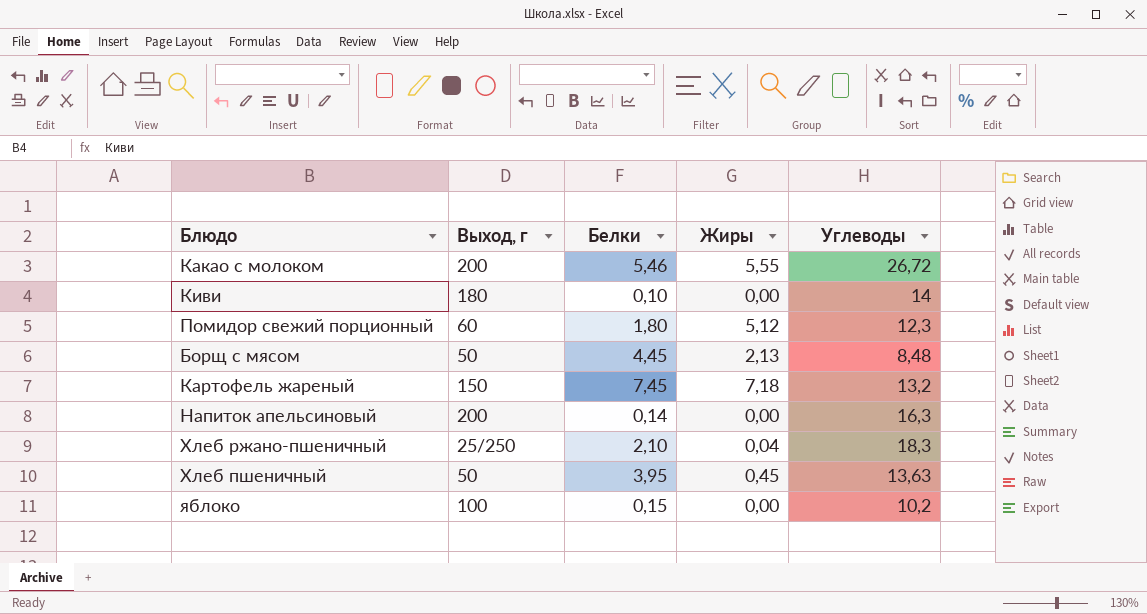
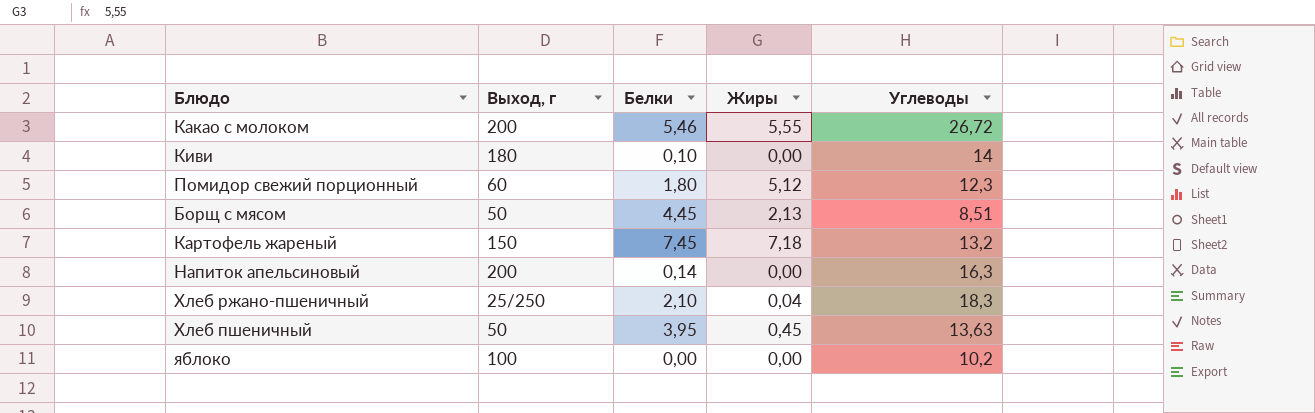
Борщ с мясом | Углеводы: 8,48 -> 8,51
яблоко | Белки: 0,15 -> 0,00

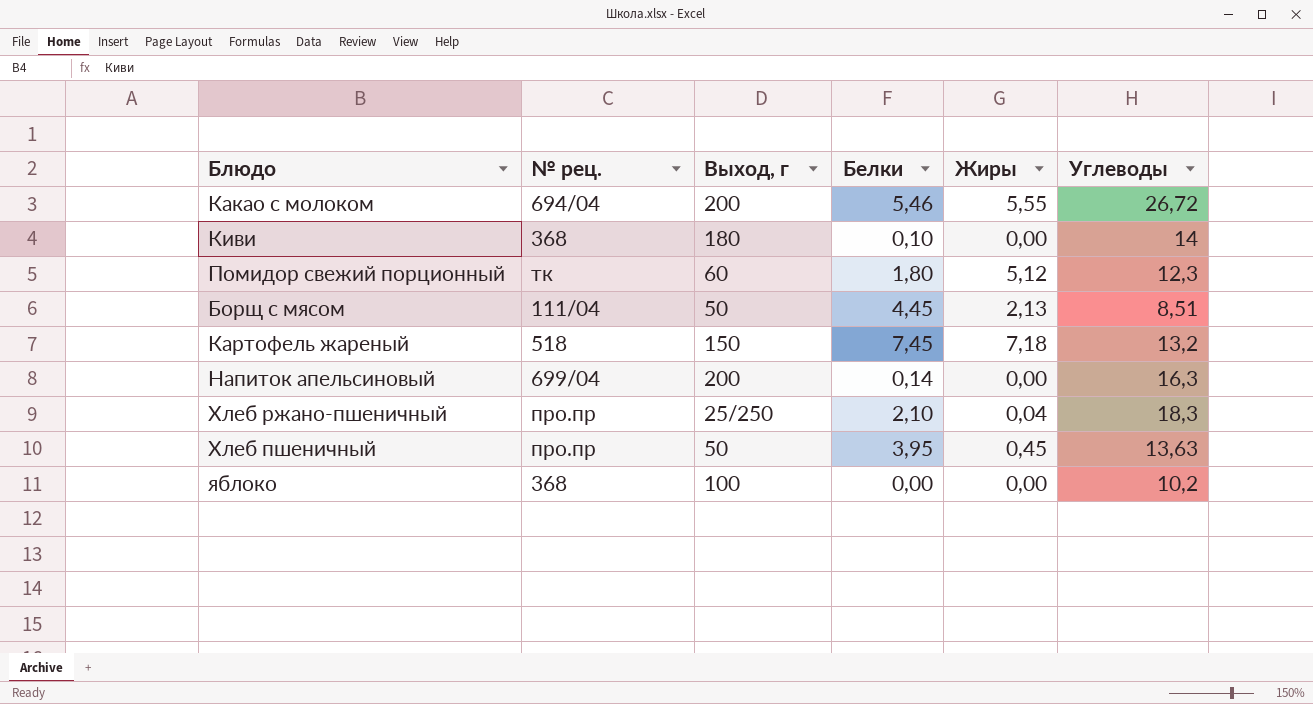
column № рец. | position: none -> 2

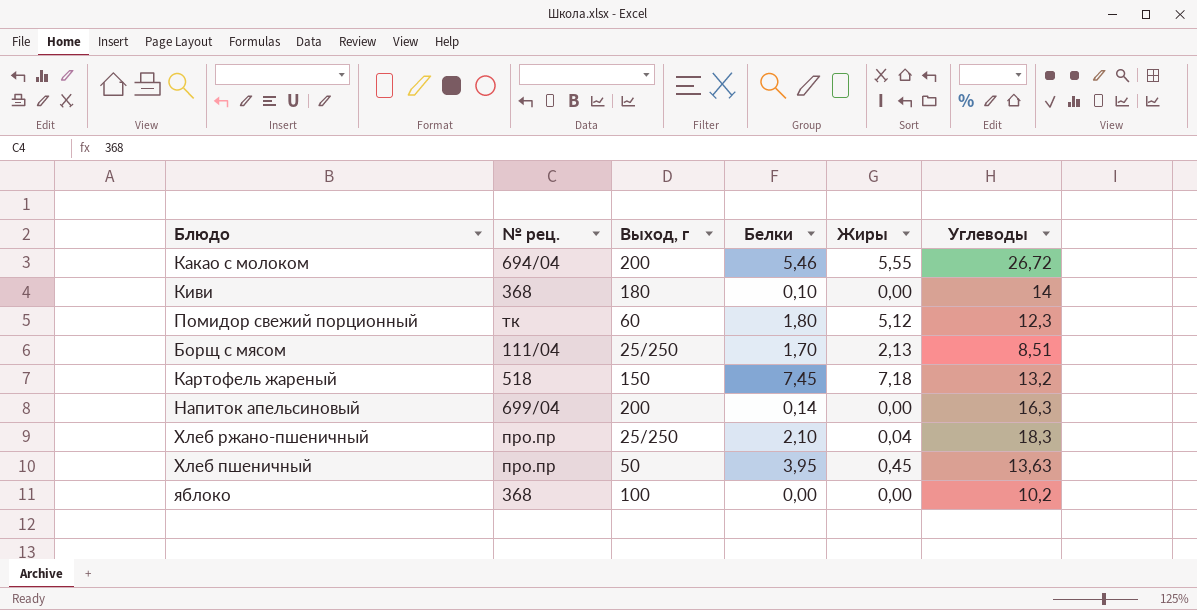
Борщ с мясом | Выход, г: 50 -> 25/250
Борщ с мясом | Белки: 4,45 -> 1,70

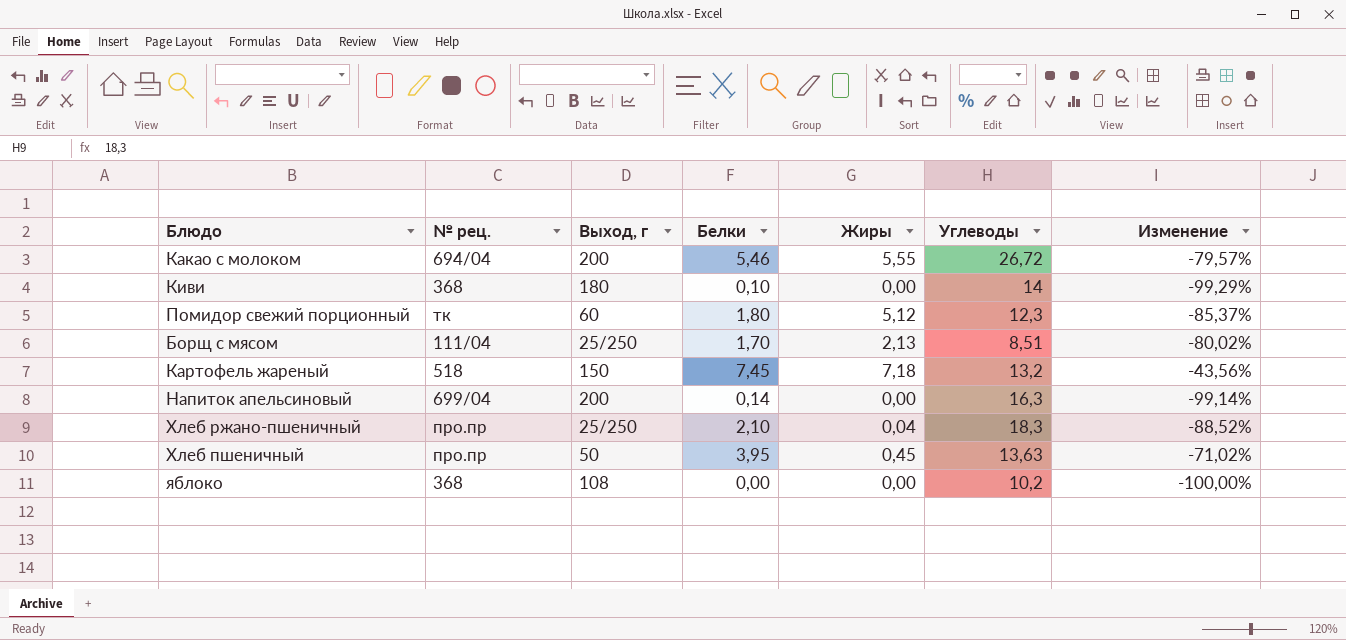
column Изменение | formula: none -> ([Белки] - [Углеводы]) / [Углеводы]
яблоко | Выход, г: 100 -> 108

